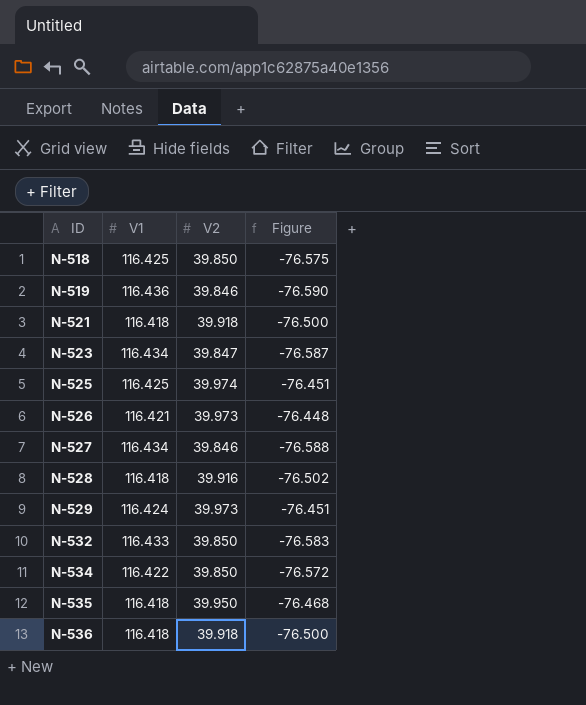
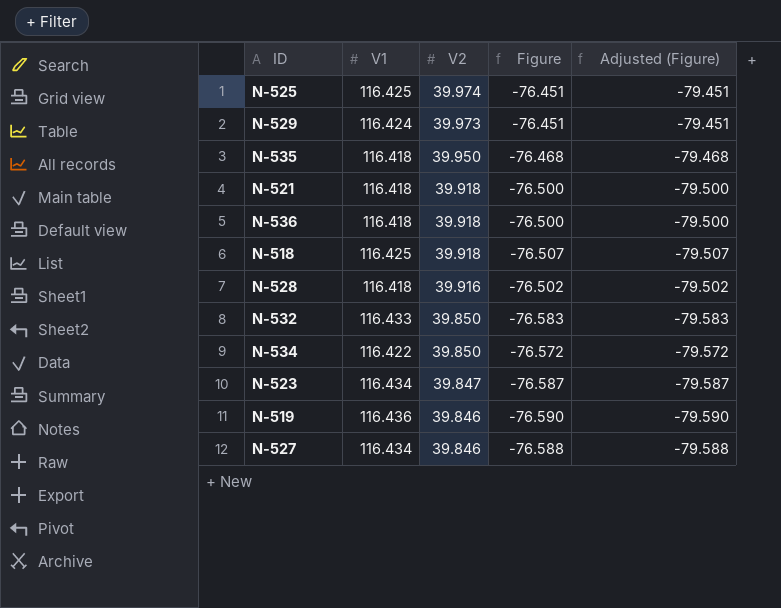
row order: ID ascending -> V2 descending
column Adjusted (Figure) | formula: none -> [Figure] - 3
row N-526: 116.421 | 39.973 | -76.448 -> none
N-518 | V2: 39.850 -> 39.918
N-518 | Figure: -76.575 -> -76.507

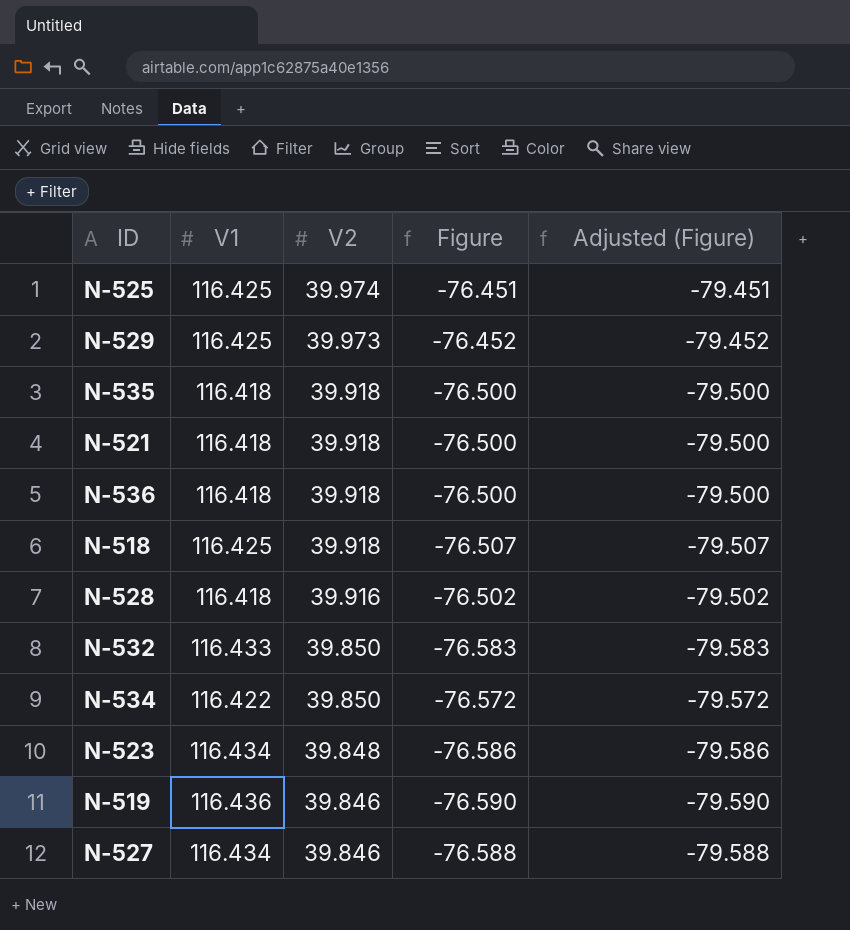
N-529 | V1: 116.424 -> 116.425
N-529 | Figure: -76.451 -> -76.452
N-529 | Adjusted (Figure): -79.451 -> -79.452
N-535 | V2: 39.950 -> 39.918
N-535 | Figure: -76.468 -> -76.500
N-535 | Adjusted (Figure): -79.468 -> -79.500
N-523 | V2: 39.847 -> 39.848
N-523 | Figure: -76.587 -> -76.586
N-523 | Adjusted (Figure): -79.587 -> -79.586

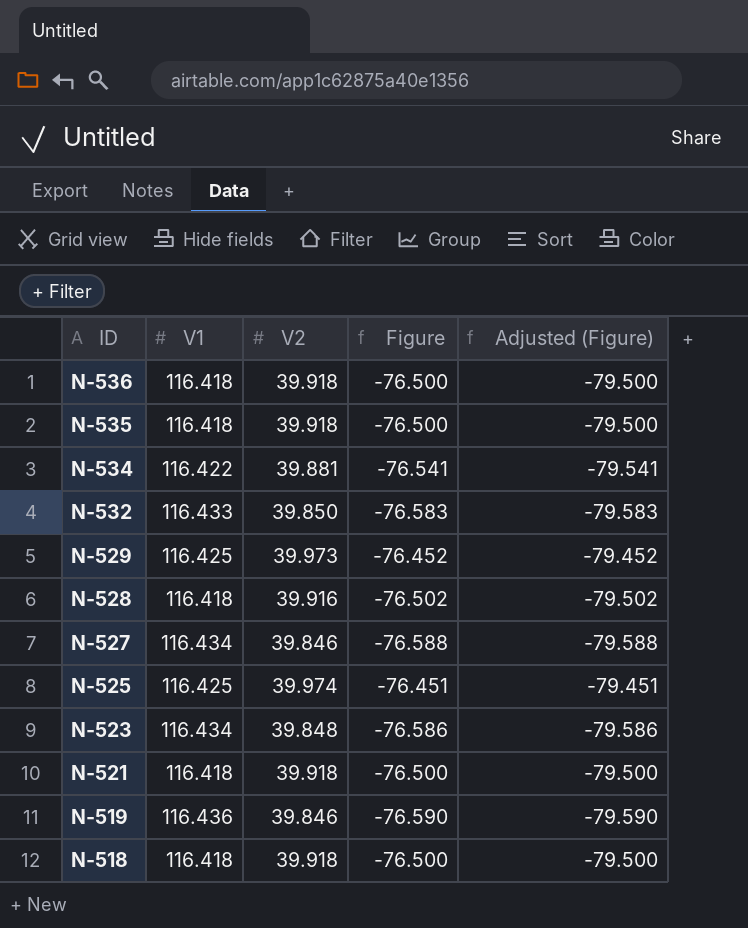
row order: V2 descending -> ID descending
N-534 | V2: 39.850 -> 39.881
N-534 | Figure: -76.572 -> -76.541
N-534 | Adjusted (Figure): -79.572 -> -79.541
N-518 | V1: 116.425 -> 116.418
N-518 | Figure: -76.507 -> -76.500
N-518 | Adjusted (Figure): -79.507 -> -79.500

